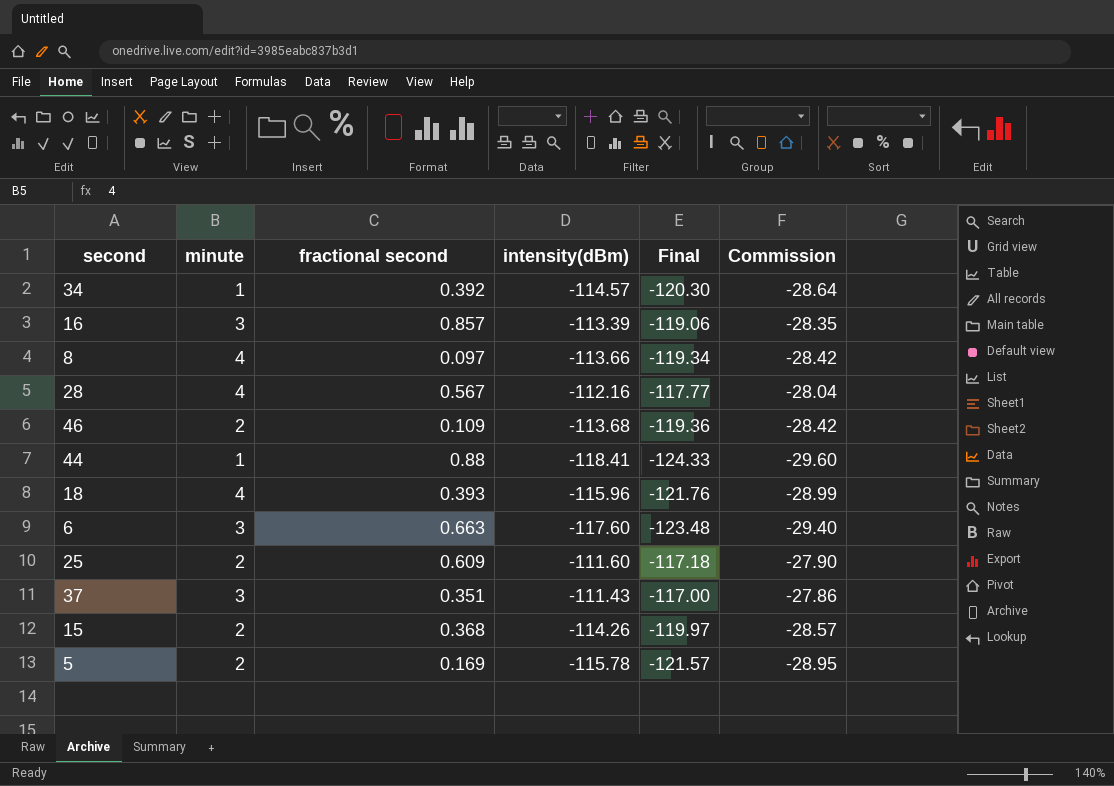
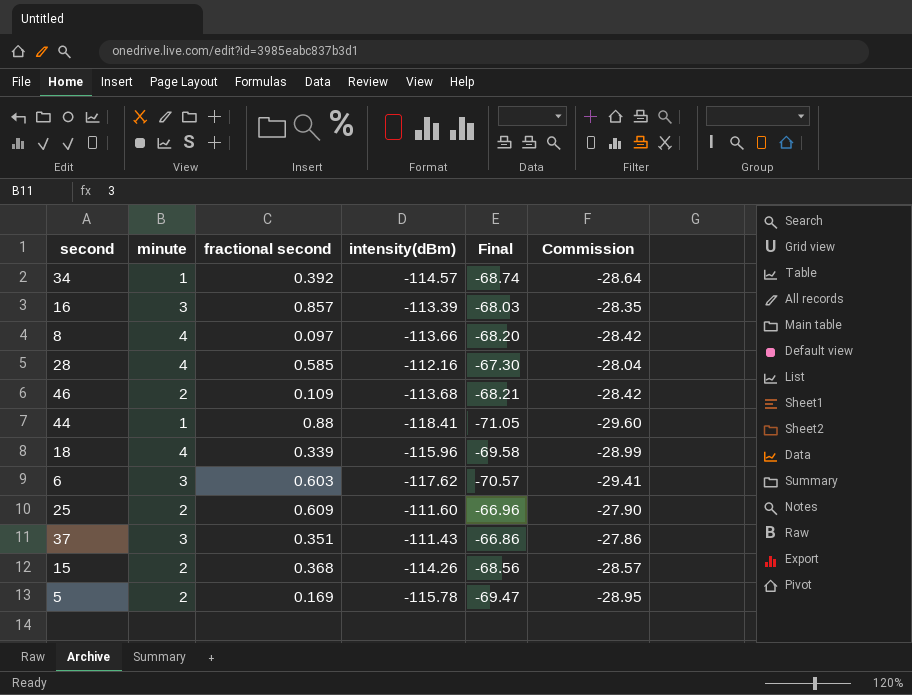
column Final | formula: [intensity(dBm)] * 1.05 -> [intensity(dBm)] * 0.6
28 | fractional second: 0.567 -> 0.585
18 | fractional second: 0.393 -> 0.339
6 | fractional second: 0.663 -> 0.603
6 | intensity(dBm): -117.60 -> -117.62
6 | Commission: -29.40 -> -29.41

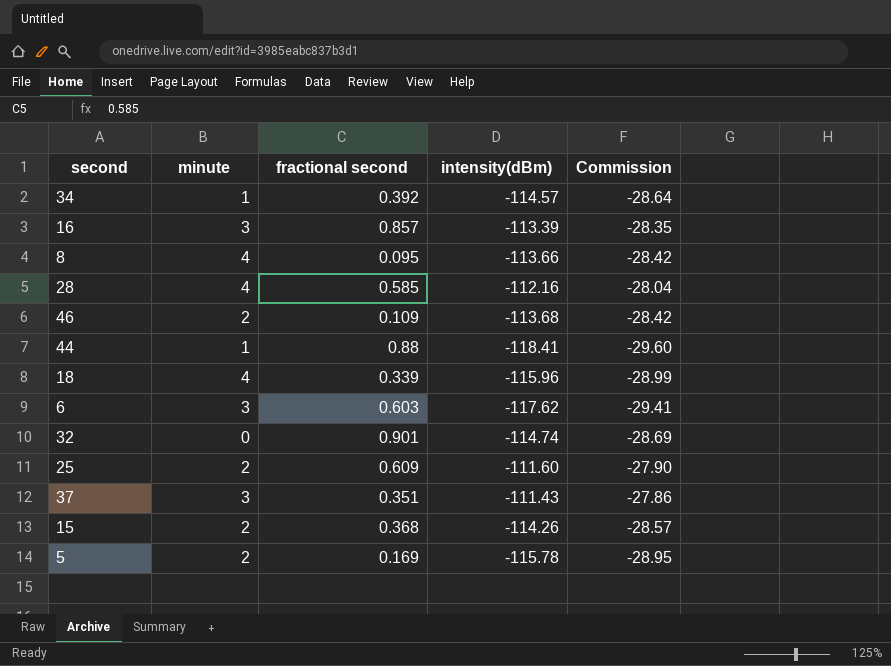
column Final | formula: [intensity(dBm)] * 0.6 -> none
8 | fractional second: 0.097 -> 0.095
row 32: none -> 0 | 0.901 | -114.74 | -28.69

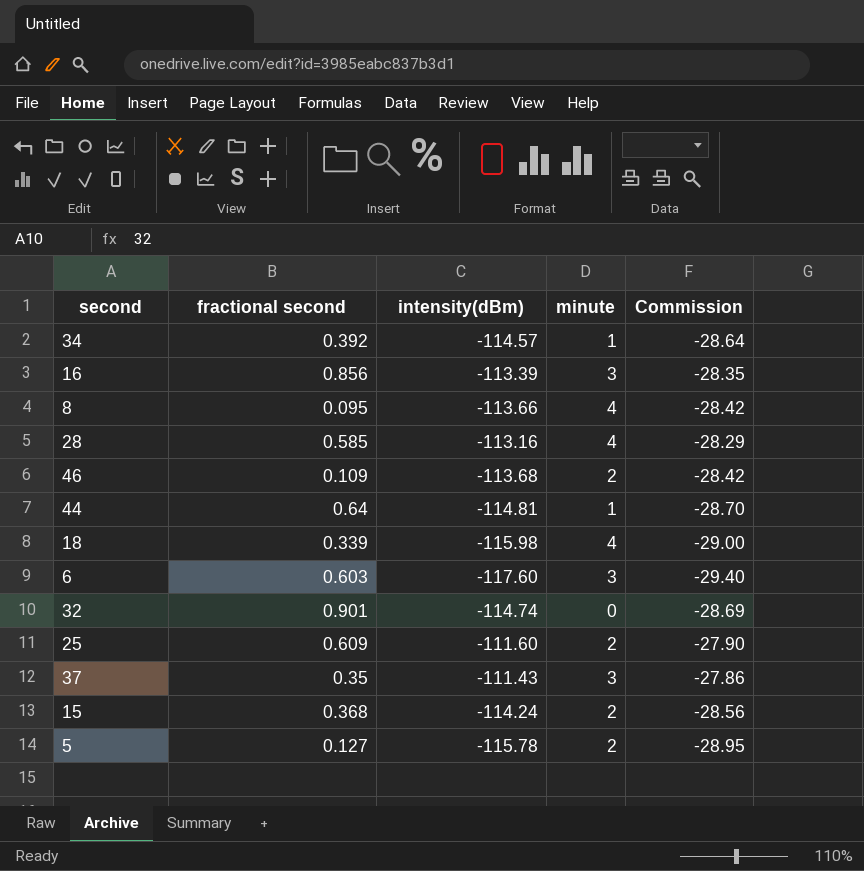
column minute | position: 2 -> 4
16 | fractional second: 0.857 -> 0.856
28 | intensity(dBm): -112.16 -> -113.16
28 | Commission: -28.04 -> -28.29
44 | fractional second: 0.88 -> 0.64
44 | intensity(dBm): -118.41 -> -114.81
44 | Commission: -29.60 -> -28.70
18 | intensity(dBm): -115.96 -> -115.98
18 | Commission: -28.99 -> -29.00
6 | intensity(dBm): -117.62 -> -117.60
6 | Commission: -29.41 -> -29.40
37 | fractional second: 0.351 -> 0.35
15 | intensity(dBm): -114.26 -> -114.24
15 | Commission: -28.57 -> -28.56
5 | fractional second: 0.169 -> 0.127

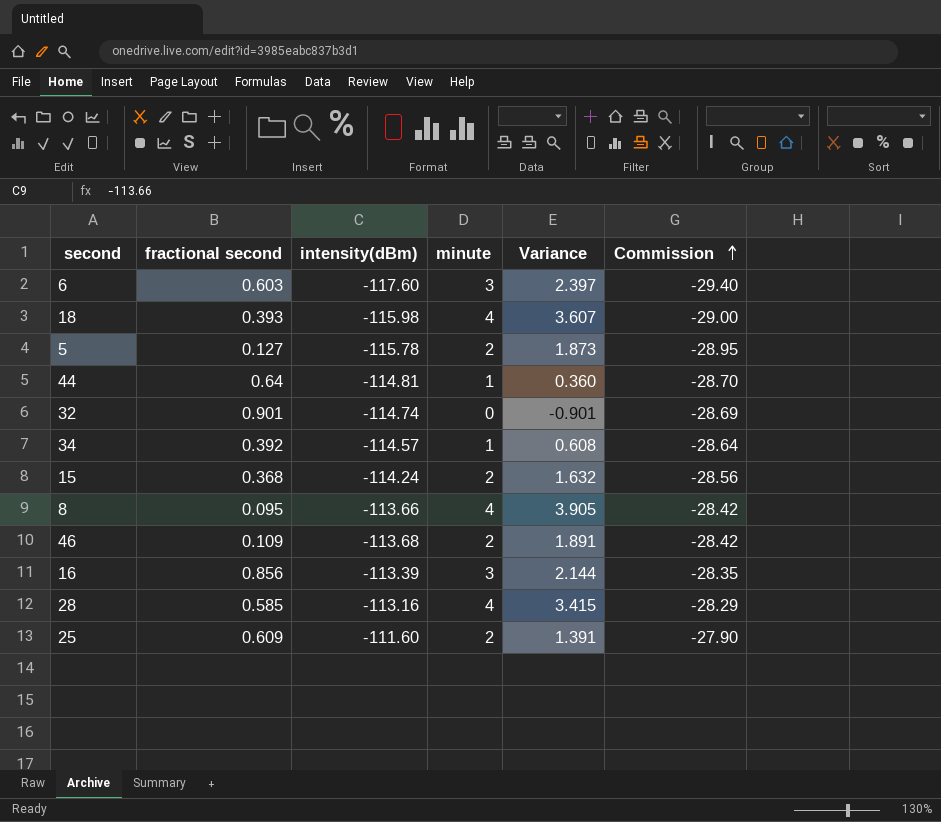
row order: none -> Commission ascending
column Variance | formula: none -> [minute] - [fractional second]
row 37: 0.35 | -111.43 | 3 | -27.86 -> none
18 | fractional second: 0.339 -> 0.393

